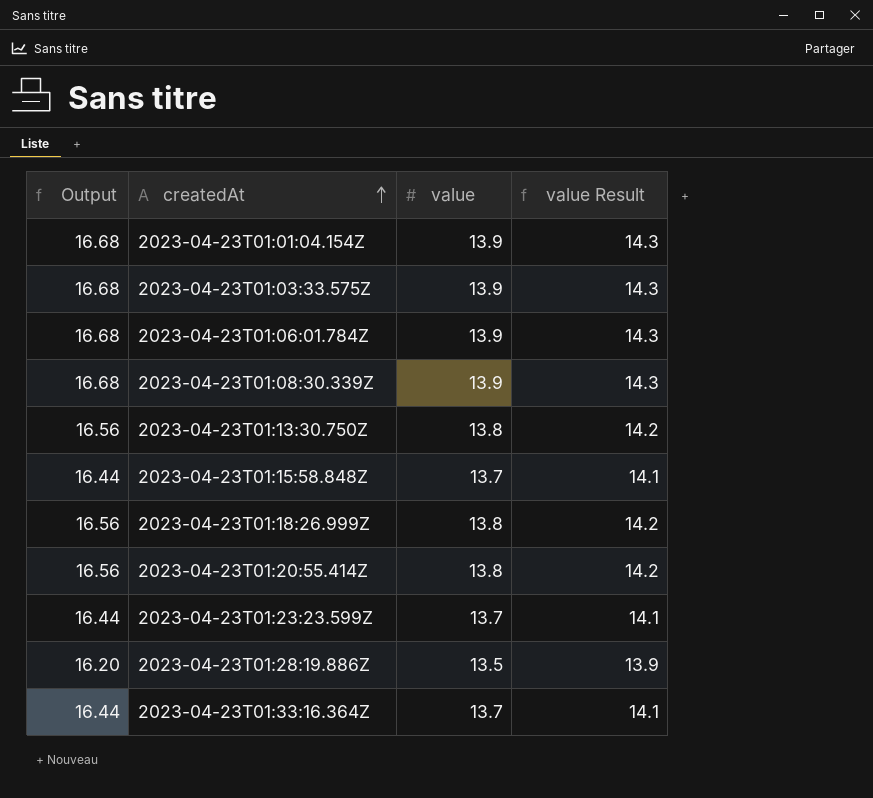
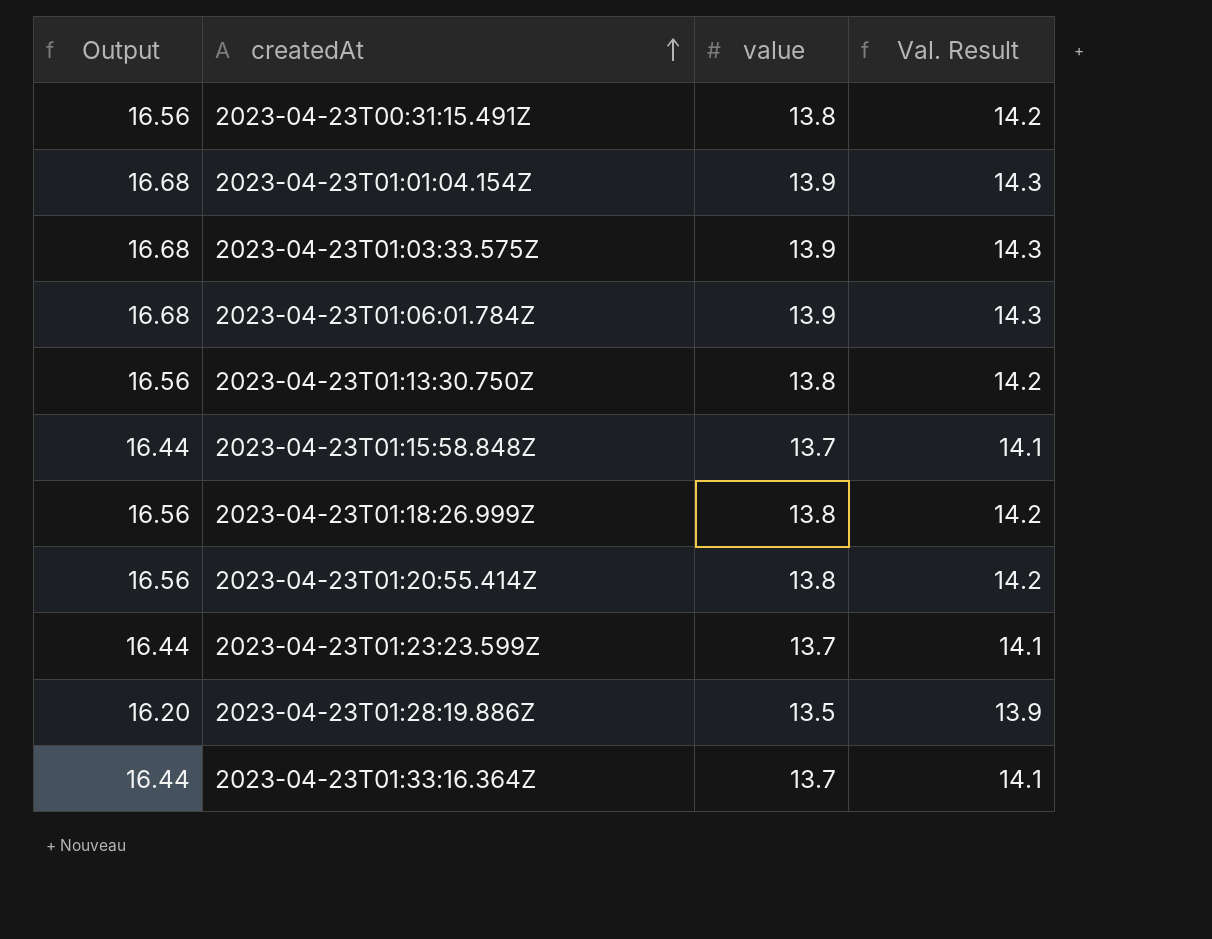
column name: value Result -> Val. Result
row 2023-04-23T01:08:30.339Z: 16.68 | 13.9 | 14.3 -> none
row 2023-04-23T00:31:15.491Z: none -> 16.56 | 13.8 | 14.2

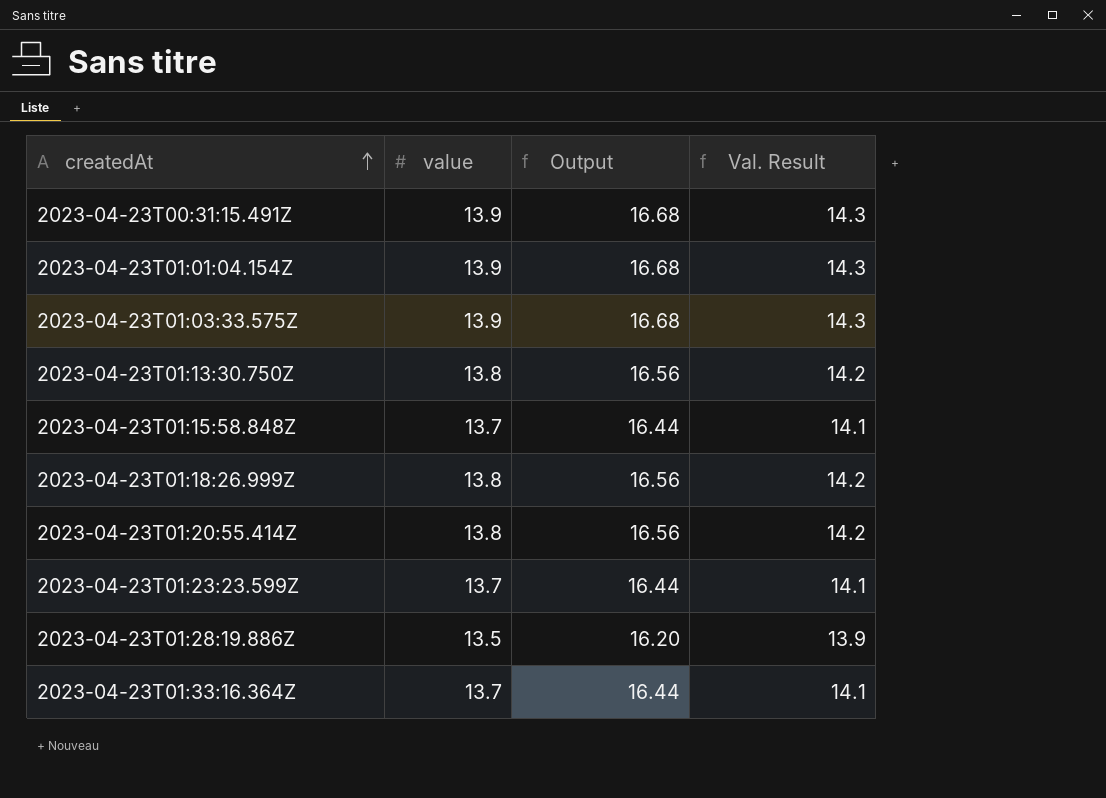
column Output | position: 1 -> 3
row 2023-04-23T01:06:01.784Z: 16.68 | 13.9 | 14.3 -> none
2023-04-23T00:31:15.491Z | value: 13.8 -> 13.9
2023-04-23T00:31:15.491Z | Output: 16.56 -> 16.68
2023-04-23T00:31:15.491Z | Val. Result: 14.2 -> 14.3

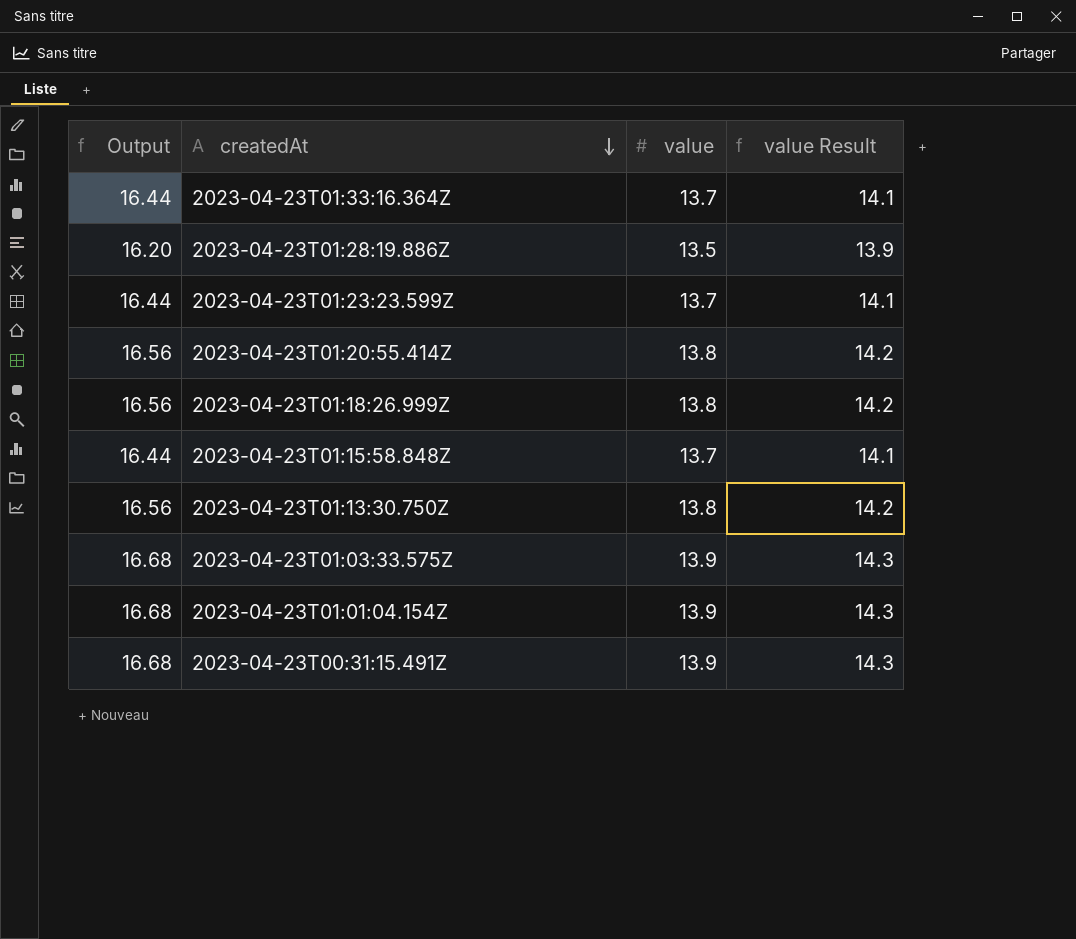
row order: createdAt ascending -> createdAt descending
column Output | position: 3 -> 1
column name: Val. Result -> value Result

